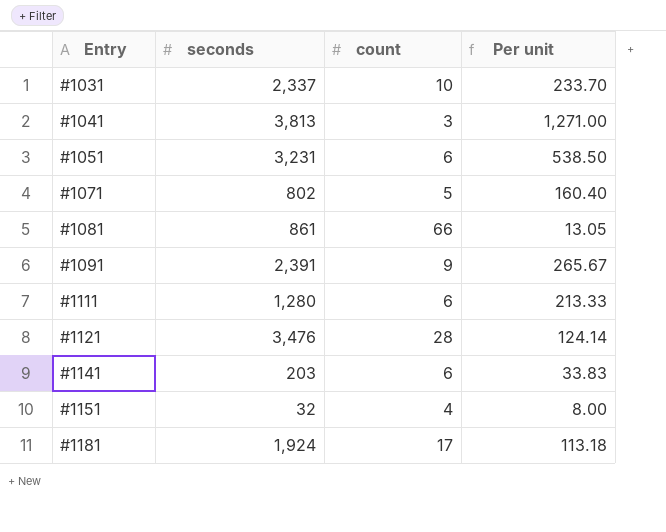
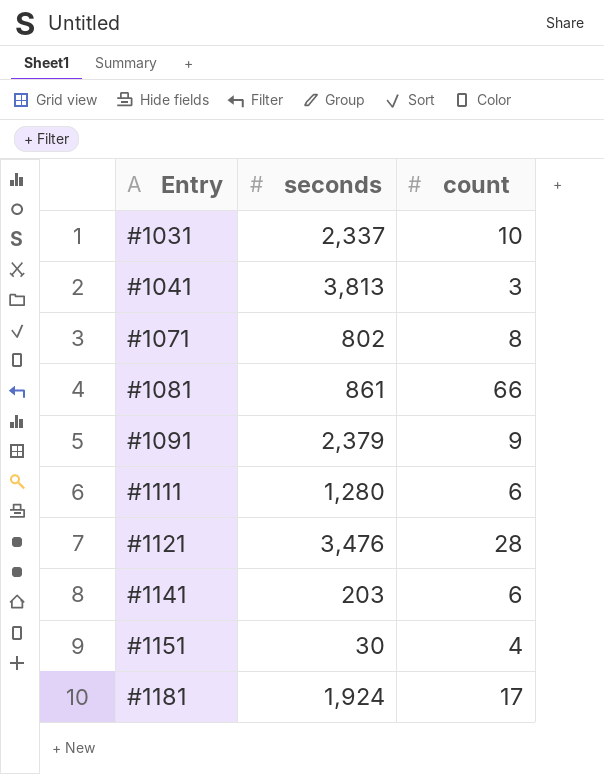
column Per unit | formula: [seconds] / [count] -> none
row #1051: 3,231 | 6 | 538.50 -> none
#1071 | count: 5 -> 8
#1091 | seconds: 2,391 -> 2,379
#1151 | seconds: 32 -> 30

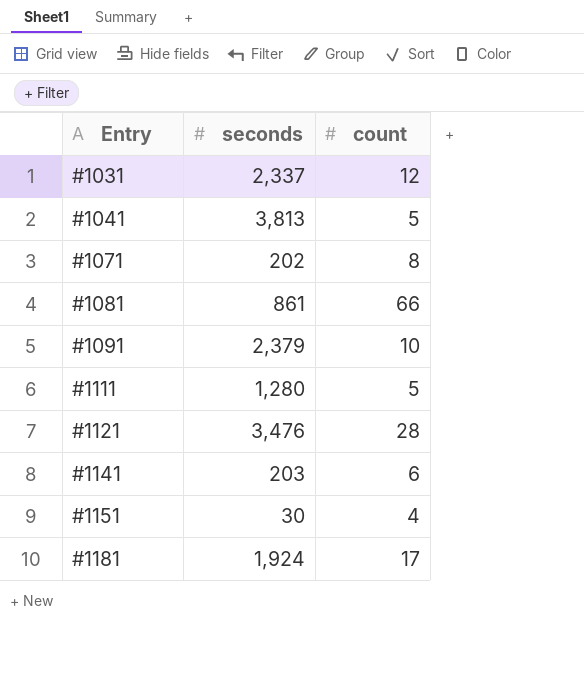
#1031 | count: 10 -> 12
#1041 | count: 3 -> 5
#1071 | seconds: 802 -> 202
#1091 | count: 9 -> 10
#1111 | count: 6 -> 5

